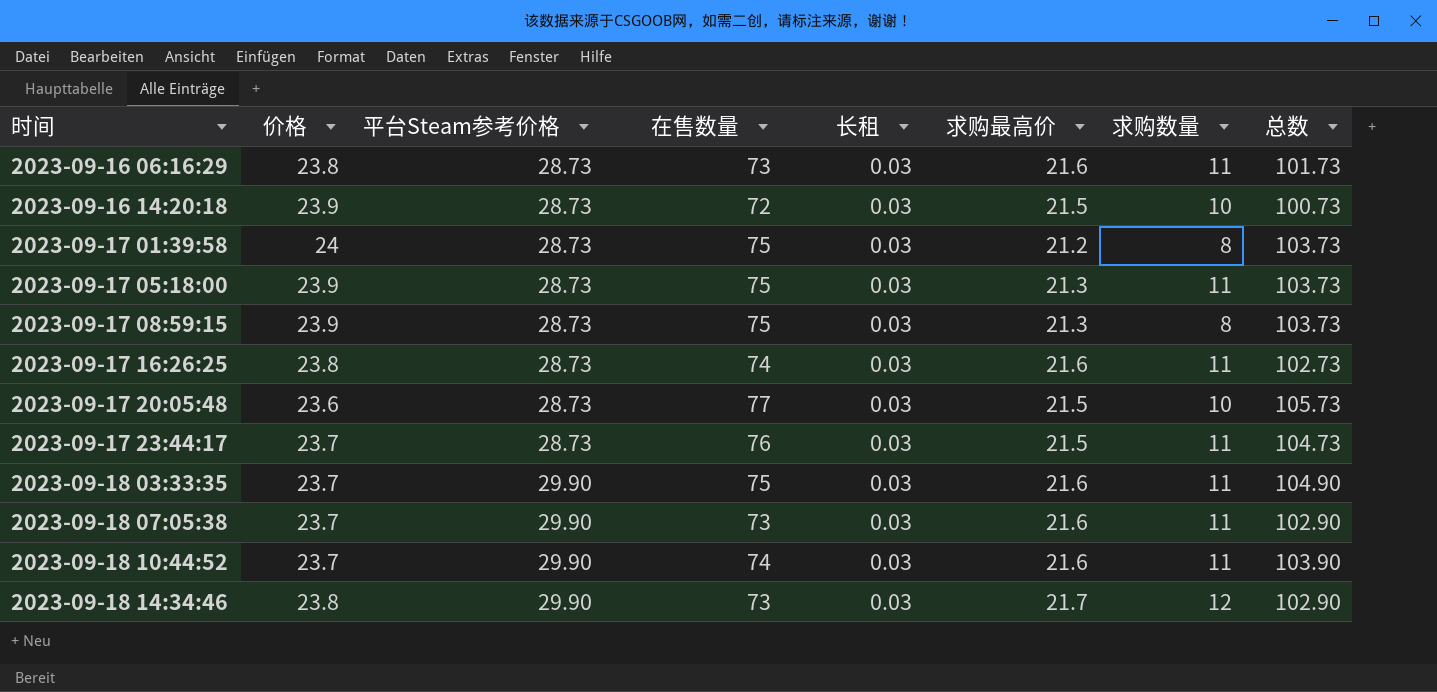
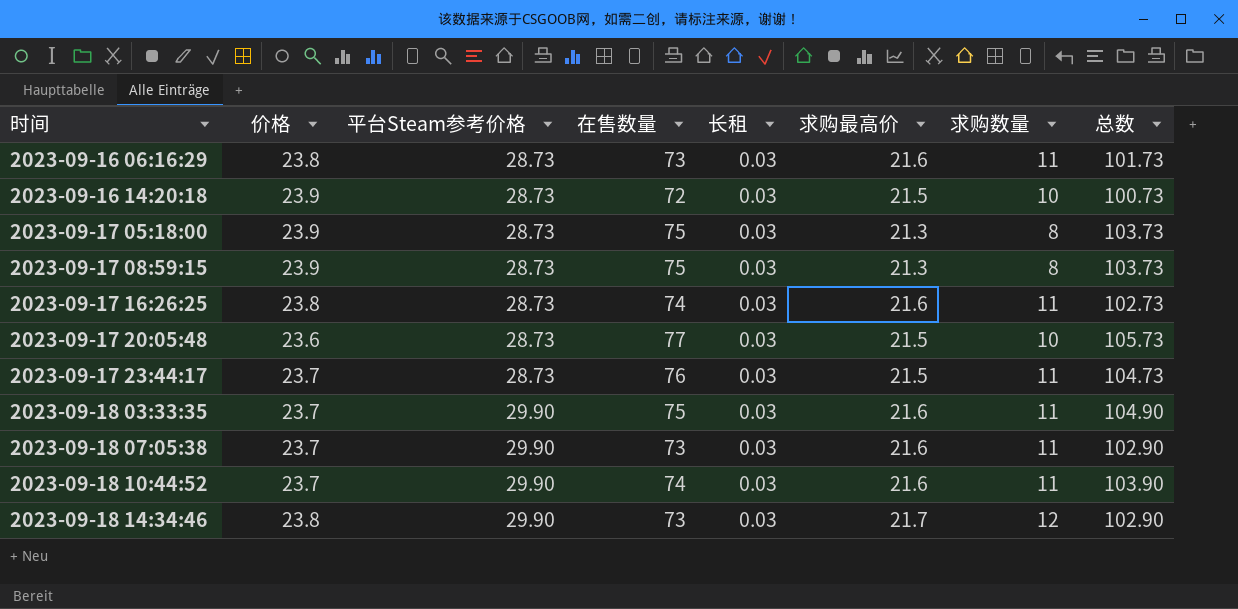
row 2023-09-17 01:39:58: 24 | 28.73 | 75 | 0.03 | 21.2 | 8 | 103.73 -> none
2023-09-17 05:18:00 | 求购数量: 11 -> 8

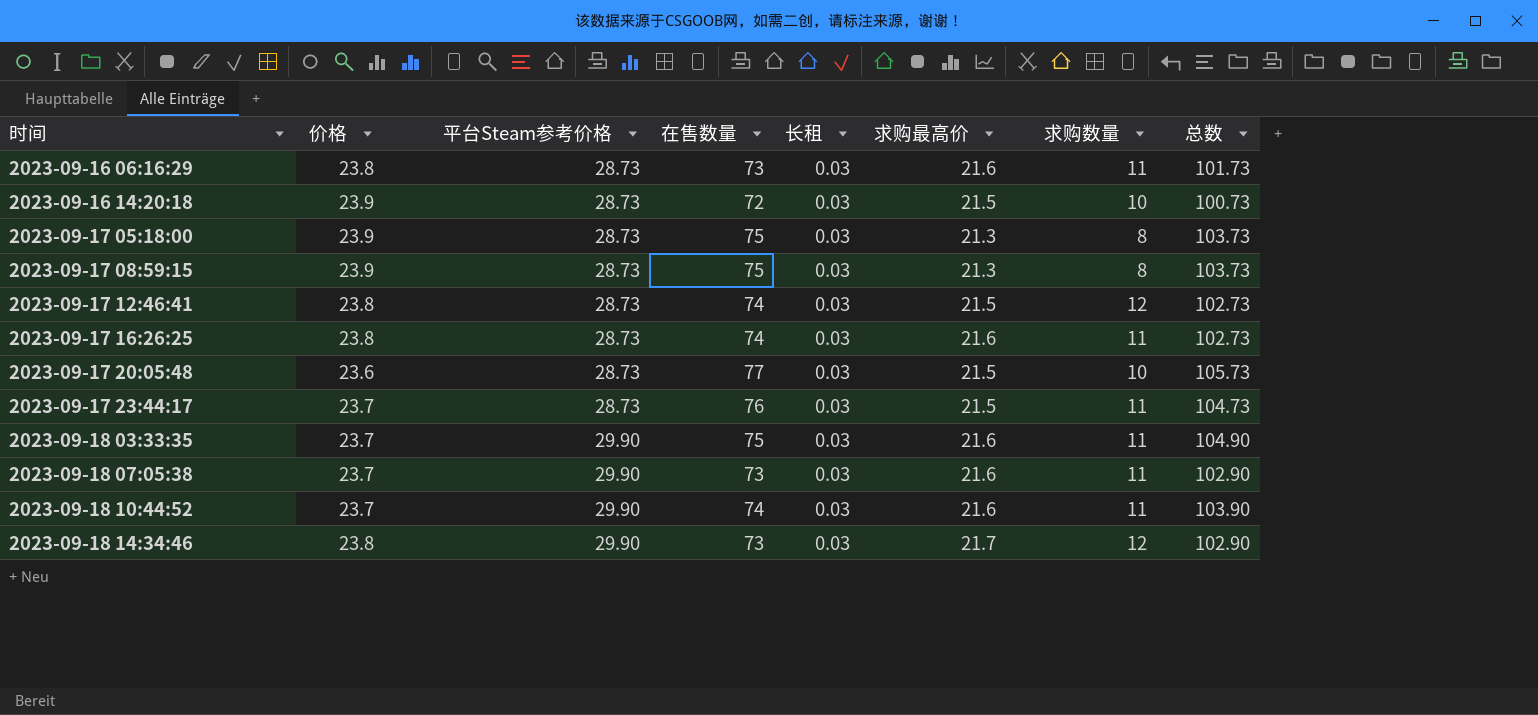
row 2023-09-17 12:46:41: none -> 23.8 | 28.73 | 74 | 0.03 | 21.5 | 12 | 102.73

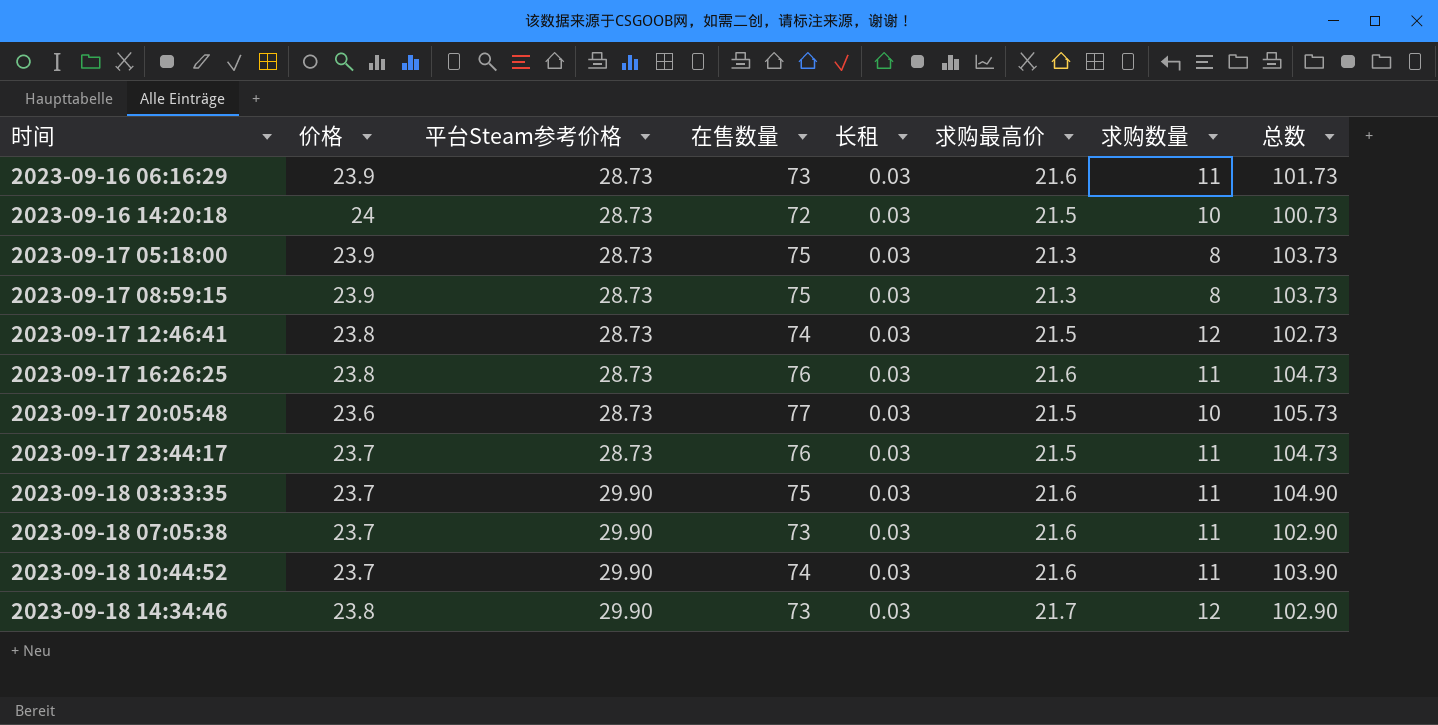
2023-09-16 06:16:29 | 价格: 23.8 -> 23.9
2023-09-16 14:20:18 | 价格: 23.9 -> 24
2023-09-17 16:26:25 | 在售数量: 74 -> 76
2023-09-17 16:26:25 | 总数: 102.73 -> 104.73

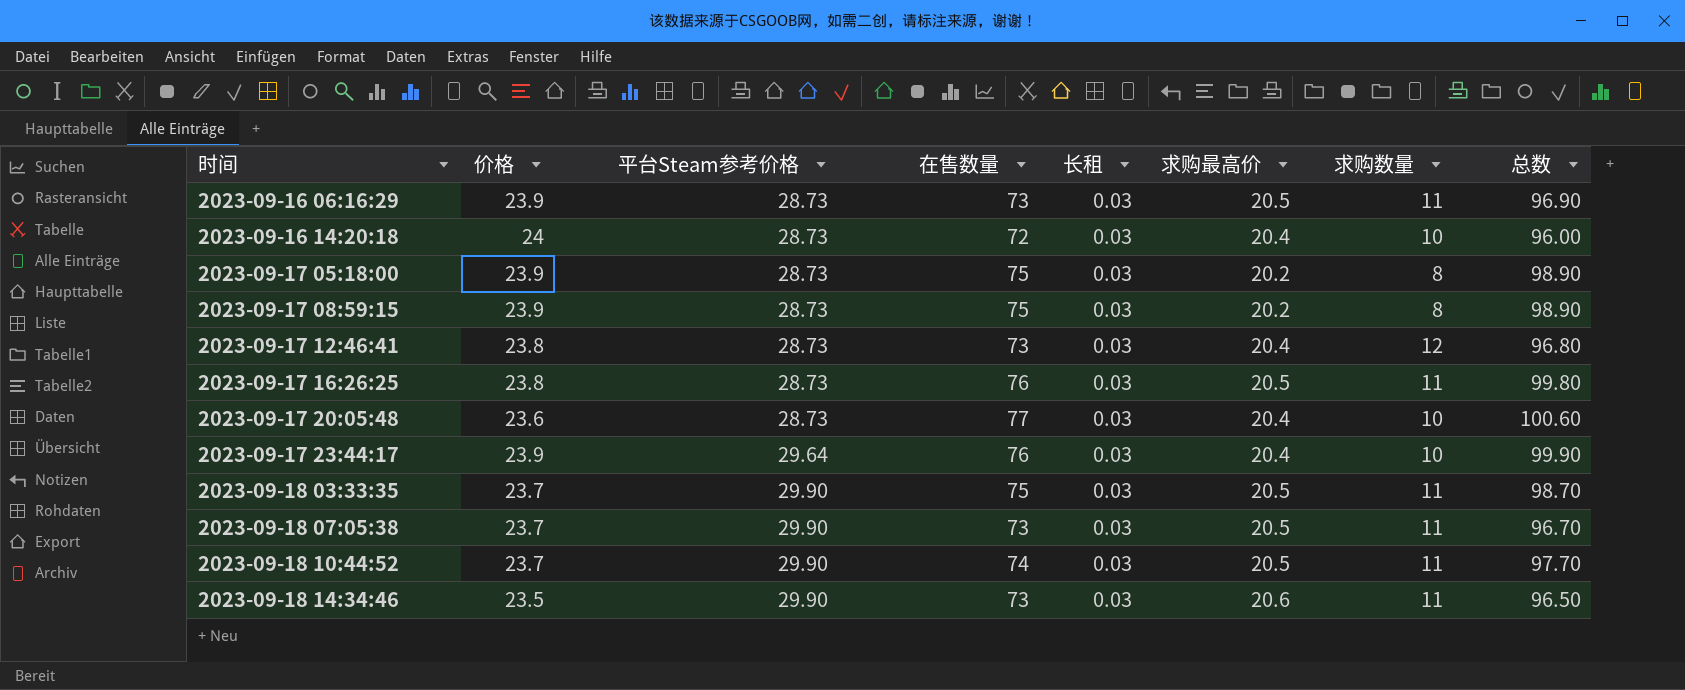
column 总数 | formula: [平台Steam参考价格] + [在售数量] -> [价格] + [在售数量]
2023-09-16 06:16:29 | 求购最高价: 21.6 -> 20.5
2023-09-16 14:20:18 | 求购最高价: 21.5 -> 20.4
2023-09-17 05:18:00 | 求购最高价: 21.3 -> 20.2
2023-09-17 08:59:15 | 求购最高价: 21.3 -> 20.2
2023-09-17 12:46:41 | 在售数量: 74 -> 73
2023-09-17 12:46:41 | 求购最高价: 21.5 -> 20.4
2023-09-17 16:26:25 | 求购最高价: 21.6 -> 20.5
2023-09-17 20:05:48 | 求购最高价: 21.5 -> 20.4
2023-09-17 23:44:17 | 价格: 23.7 -> 23.9
2023-09-17 23:44:17 | 平台Steam参考价格: 28.73 -> 29.64
2023-09-17 23:44:17 | 求购最高价: 21.5 -> 20.4
2023-09-17 23:44:17 | 求购数量: 11 -> 10
2023-09-18 03:33:35 | 求购最高价: 21.6 -> 20.5
2023-09-18 07:05:38 | 求购最高价: 21.6 -> 20.5
2023-09-18 10:44:52 | 求购最高价: 21.6 -> 20.5
2023-09-18 14:34:46 | 价格: 23.8 -> 23.5
2023-09-18 14:34:46 | 求购最高价: 21.7 -> 20.6
2023-09-18 14:34:46 | 求购数量: 12 -> 11

